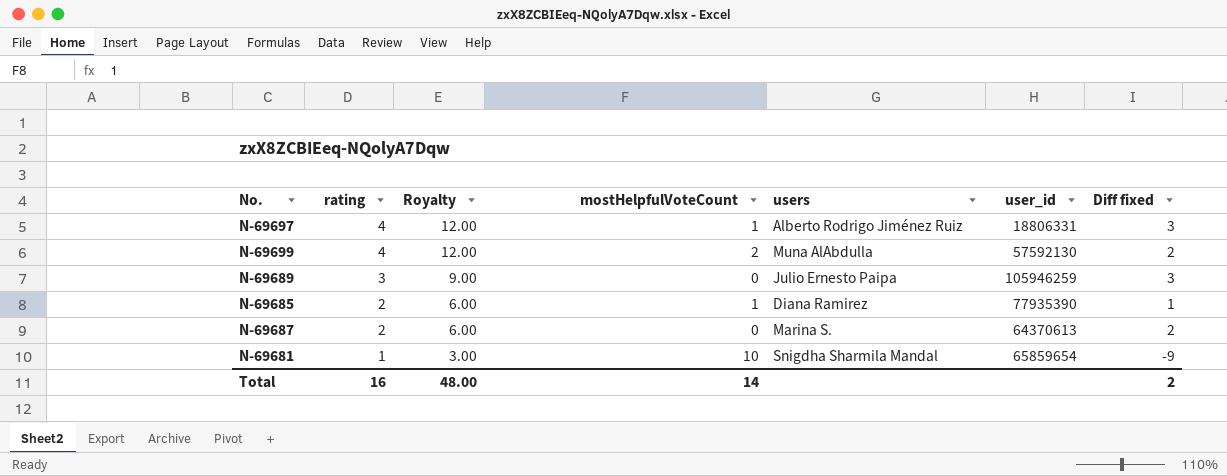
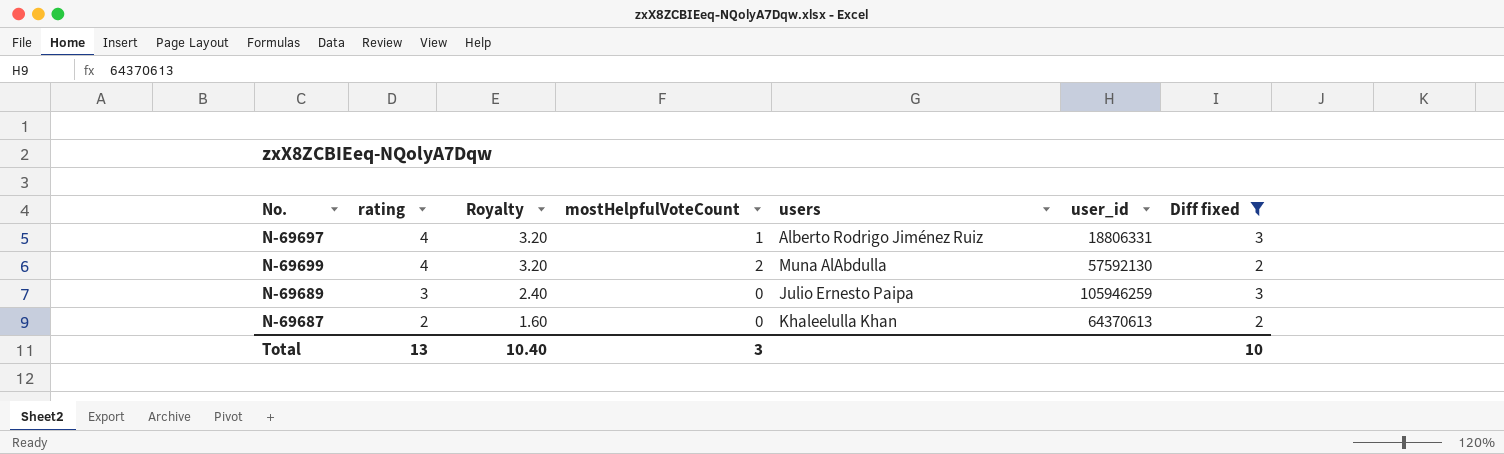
filter: none -> Diff fixed >= 2
column Royalty | formula: [rating] * 3 -> [rating] * 0.8
N-69687 | users: Marina S. -> Khaleelulla Khan
Total | rating: 16 -> 13
Total | Royalty: 48.00 -> 10.40
Total | mostHelpfulVoteCount: 14 -> 3
Total | Diff fixed: 2 -> 10

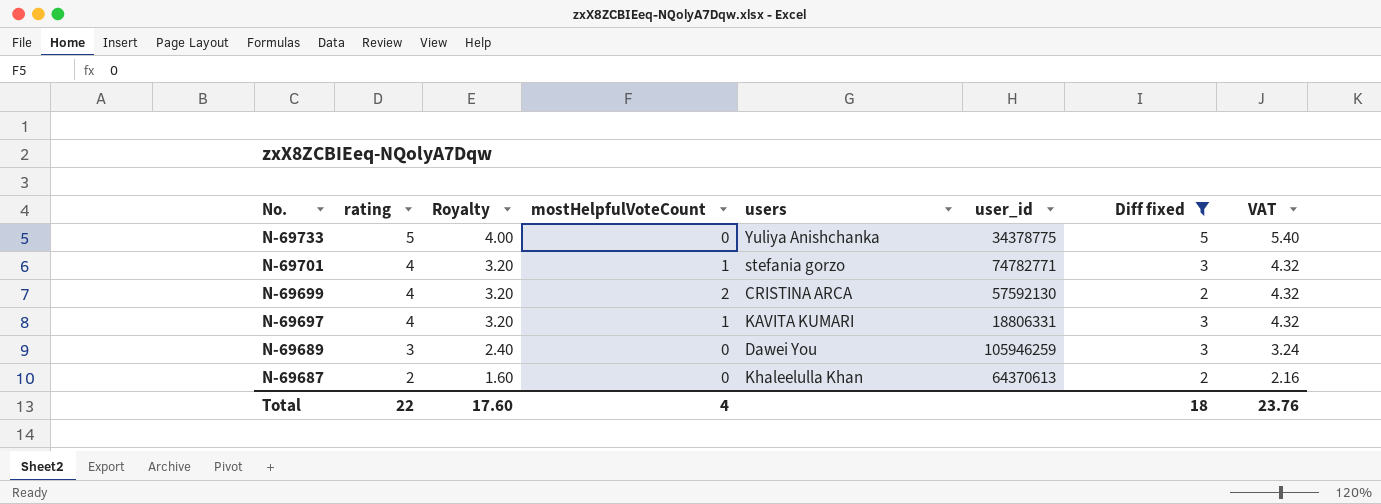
row order: rating descending -> No. descending
column VAT | formula: none -> [rating] * 1.08
row N-69733: none -> 5 | 4.00 | 0 | Yuliya Anishchanka | 34378775 | 5 | 5.40
row N-69701: none -> 4 | 3.20 | 1 | stefania gorzo | 74782771 | 3 | 4.32
N-69699 | users: Muna AlAbdulla -> CRISTINA ARCA
N-69697 | users: Alberto Rodrigo Jiménez Ruiz -> KAVITA KUMARI
N-69689 | users: Julio Ernesto Paipa -> Dawei You
Total | rating: 13 -> 22
Total | Royalty: 10.40 -> 17.60
Total | mostHelpfulVoteCount: 3 -> 4
Total | Diff fixed: 10 -> 18

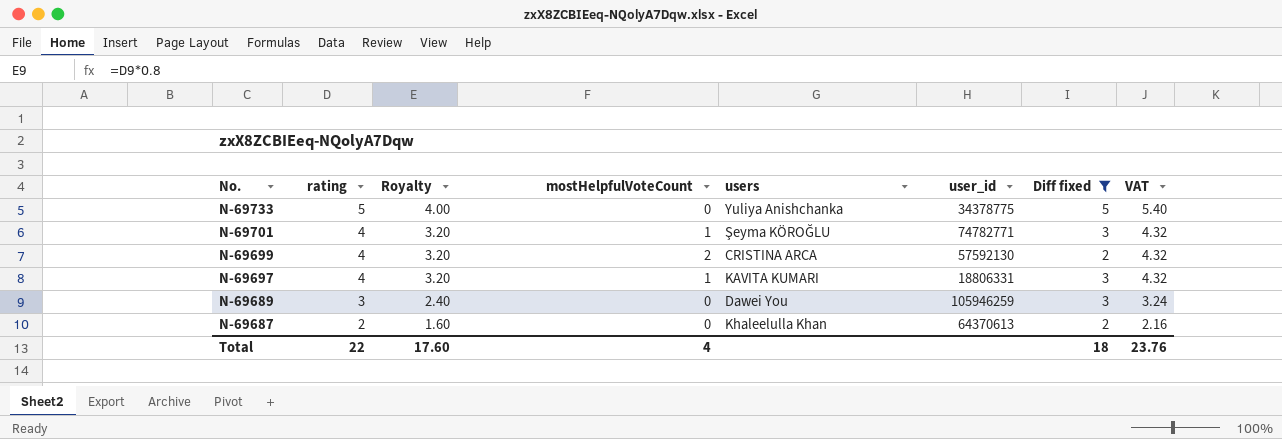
N-69701 | users: stefania gorzo -> Şeyma KÖROĞLU

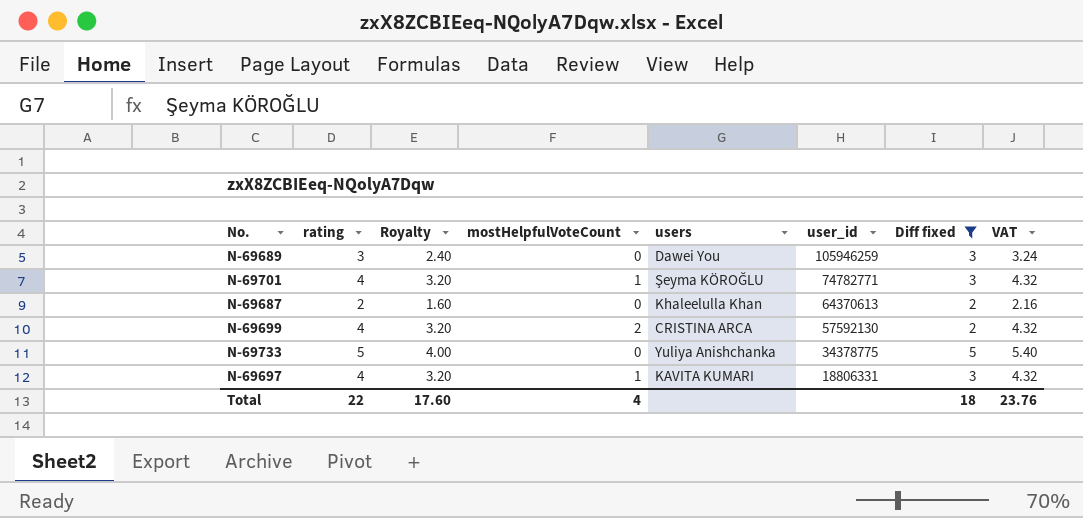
row order: No. descending -> user_id descending

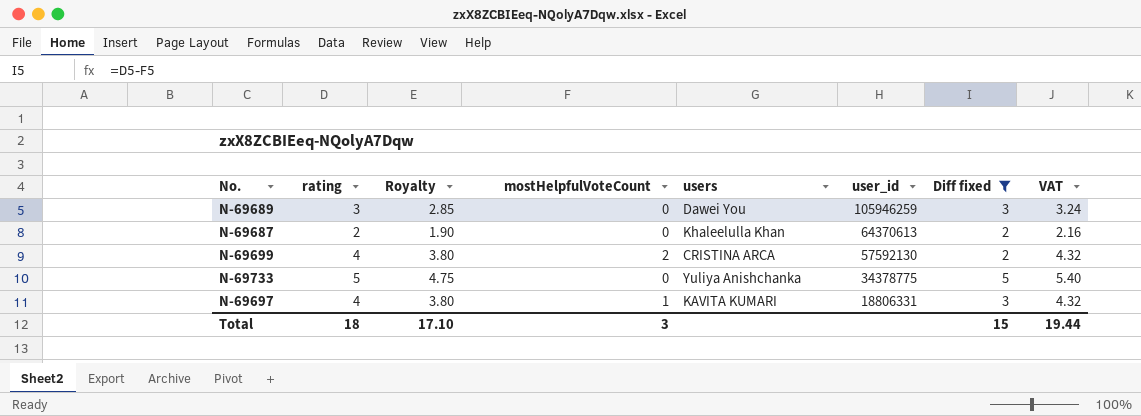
column Royalty | formula: [rating] * 0.8 -> [rating] * 0.95
row N-69701: 4 | 3.20 | 1 | Şeyma KÖROĞLU | 74782771 | 3 | 4.32 -> none
Total | rating: 22 -> 18
Total | Royalty: 17.60 -> 17.10
Total | mostHelpfulVoteCount: 4 -> 3
Total | Diff fixed: 18 -> 15
Total | VAT: 23.76 -> 19.44

